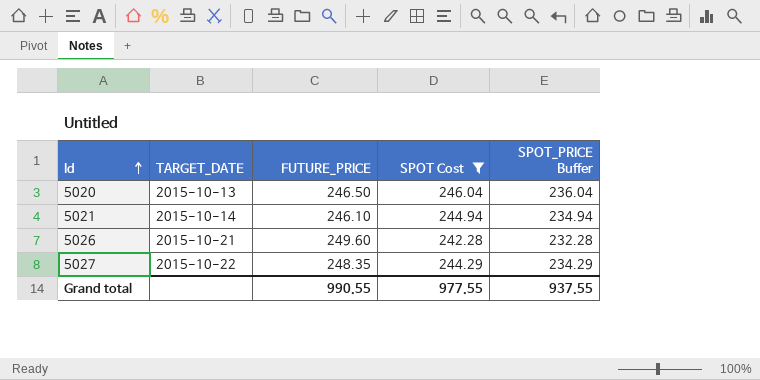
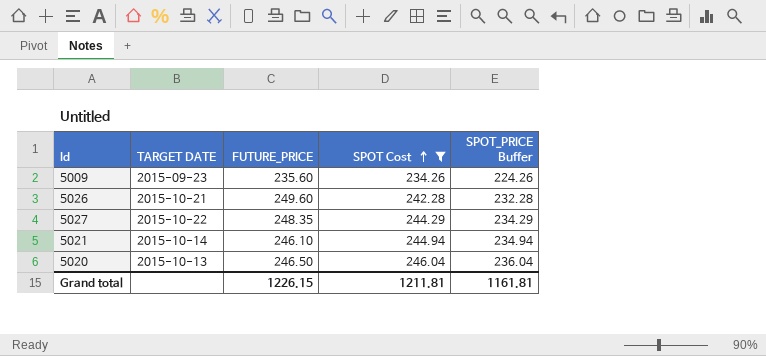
row order: Id ascending -> SPOT Cost ascending
column name: TARGET_DATE -> TARGET DATE
row 5009: none -> 2015-09-23 | 235.60 | 234.26 | 224.26
Grand total | FUTURE_PRICE: 990.55 -> 1226.15
Grand total | SPOT Cost: 977.55 -> 1211.81
Grand total | SPOT_PRICE Buffer: 937.55 -> 1161.81

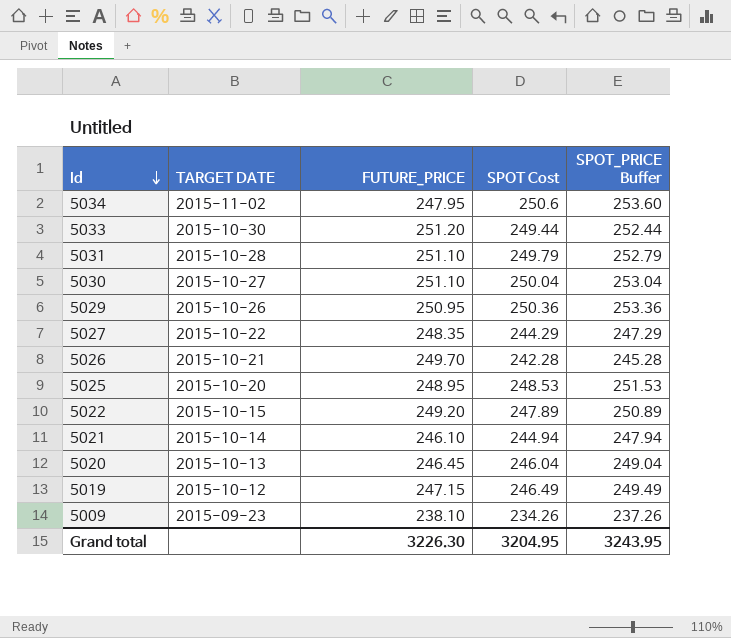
filter: SPOT Cost <= 246.04 -> none
row order: SPOT Cost ascending -> Id descending
column SPOT_PRICE Buffer | formula: [SPOT Cost] - 10 -> [SPOT Cost] + 3
5026 | FUTURE_PRICE: 249.60 -> 249.70
5020 | FUTURE_PRICE: 246.50 -> 246.45
5009 | FUTURE_PRICE: 235.60 -> 238.10
Grand total | FUTURE_PRICE: 1226.15 -> 3226.30
Grand total | SPOT Cost: 1211.81 -> 3204.95
Grand total | SPOT_PRICE Buffer: 1161.81 -> 3243.95

